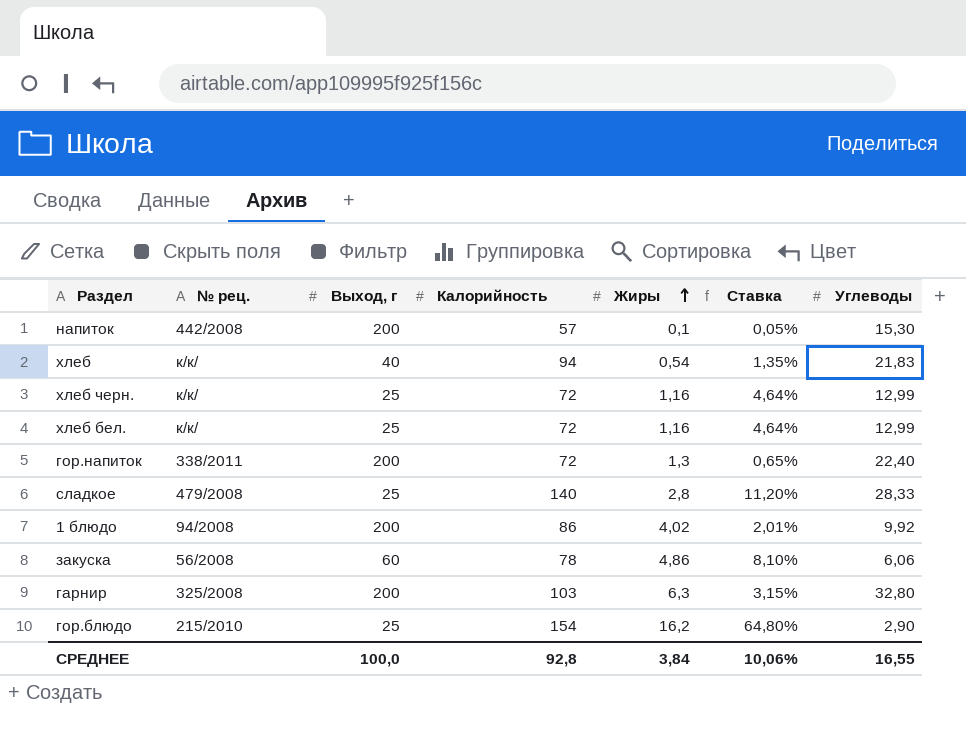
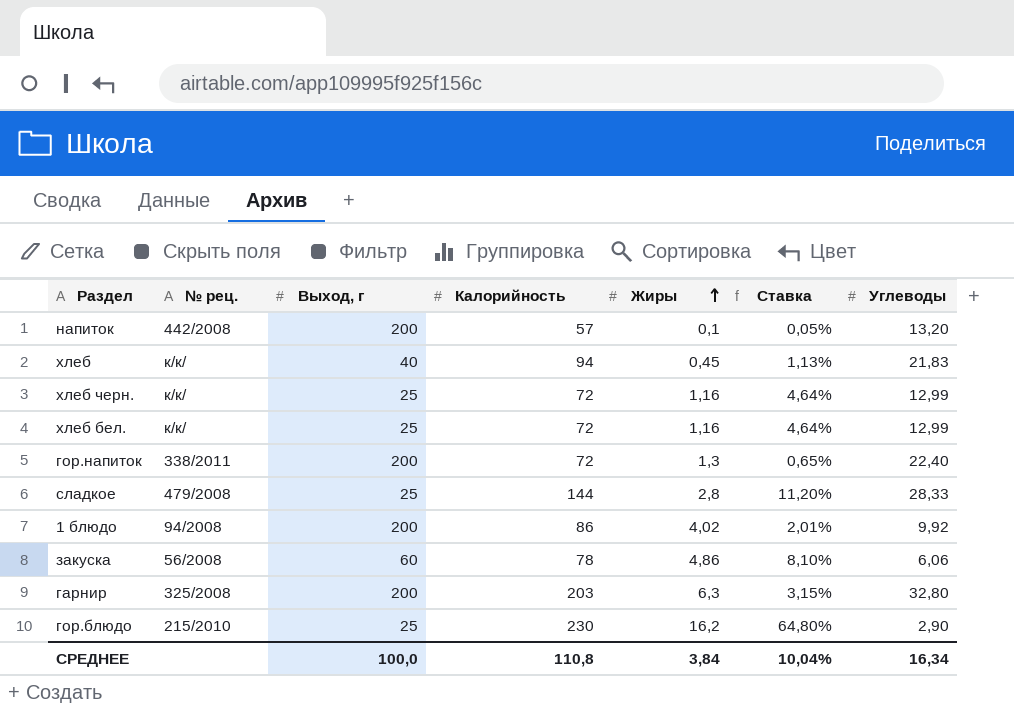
напиток | Углеводы: 15,30 -> 13,20
хлеб | Жиры: 0,54 -> 0,45
хлеб | Ставка: 1,35% -> 1,13%
сладкое | Калорийность: 140 -> 144
гарнир | Калорийность: 103 -> 203
гор.блюдо | Калорийность: 154 -> 230
СРЕДНЕЕ | Калорийность: 92,8 -> 110,8
СРЕДНЕЕ | Ставка: 10,06% -> 10,04%
СРЕДНЕЕ | Углеводы: 16,55 -> 16,34

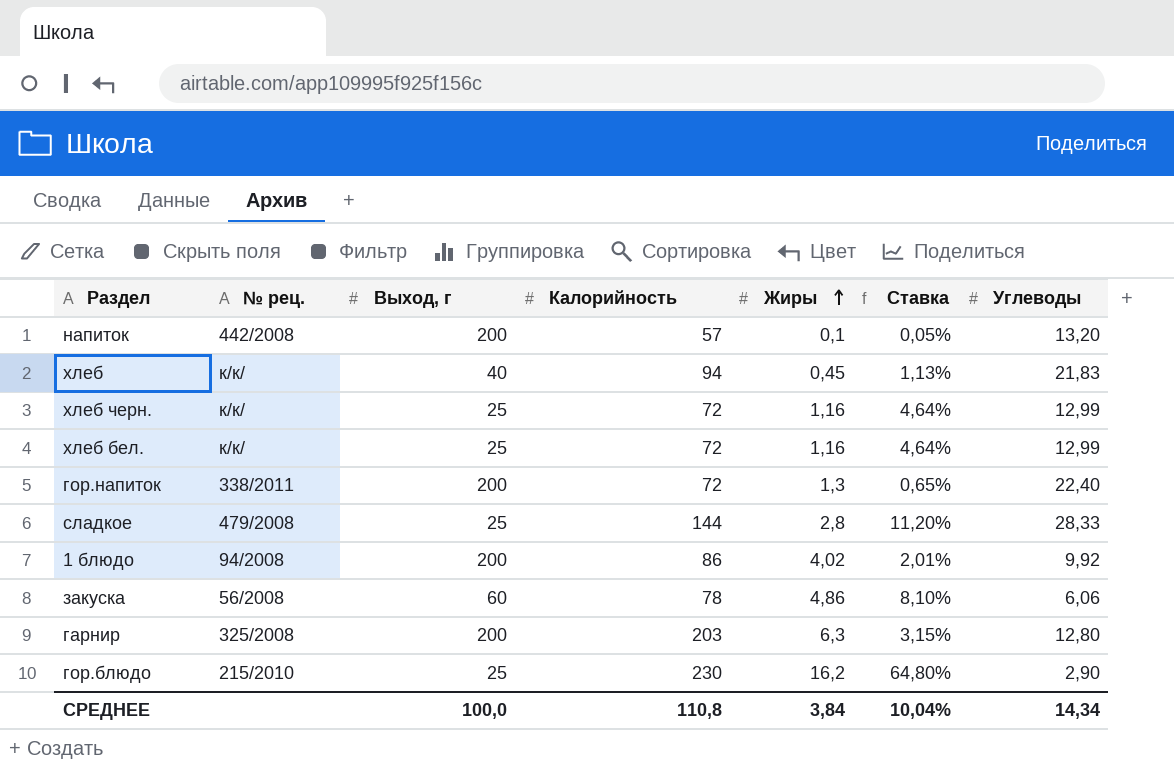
гарнир | Углеводы: 32,80 -> 12,80
СРЕДНЕЕ | Углеводы: 16,34 -> 14,34

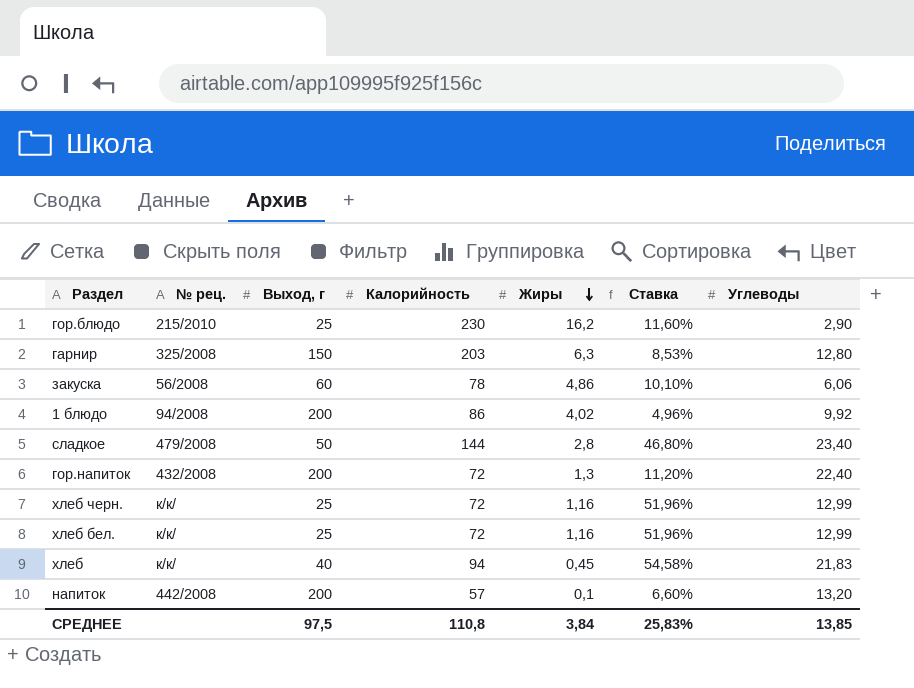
row order: Жиры ascending -> Жиры descending
column Ставка | formula: [Жиры] / [Выход, г] -> [Углеводы] / [Выход, г]
гарнир | Выход, г: 200 -> 150
сладкое | Выход, г: 25 -> 50
сладкое | Углеводы: 28,33 -> 23,40
гор.напиток | № рец.: 338/2011 -> 432/2008
СРЕДНЕЕ | Выход, г: 100,0 -> 97,5
СРЕДНЕЕ | Ставка: 10,04% -> 25,83%
СРЕДНЕЕ | Углеводы: 14,34 -> 13,85

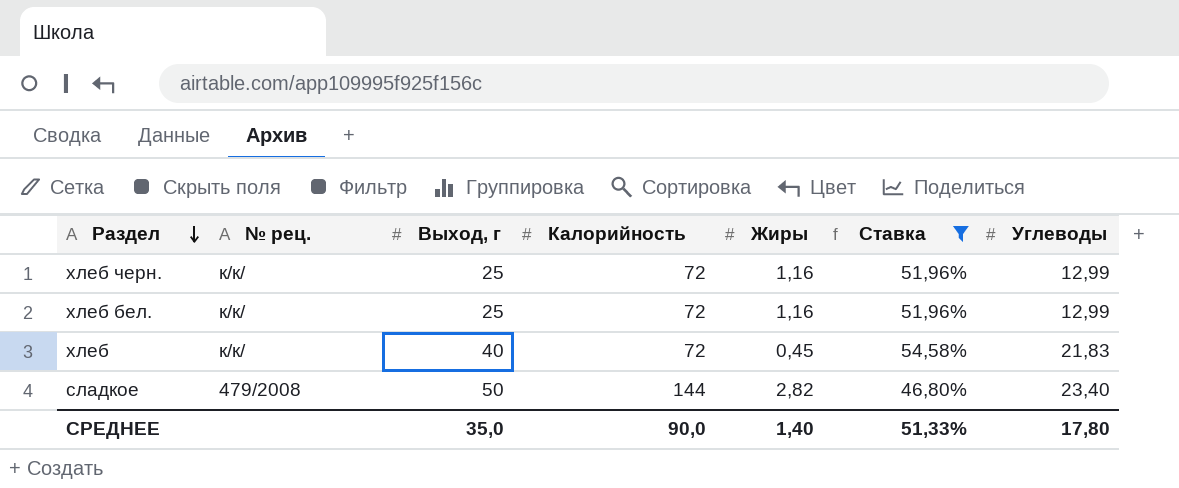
filter: none -> Ставка >= 46,80%
row order: Жиры descending -> Раздел descending
хлеб | Калорийность: 94 -> 72
сладкое | Жиры: 2,8 -> 2,82
СРЕДНЕЕ | Выход, г: 97,5 -> 35,0
СРЕДНЕЕ | Калорийность: 110,8 -> 90,0
СРЕДНЕЕ | Жиры: 3,84 -> 1,40
СРЕДНЕЕ | Ставка: 25,83% -> 51,33%
СРЕДНЕЕ | Углеводы: 13,85 -> 17,80

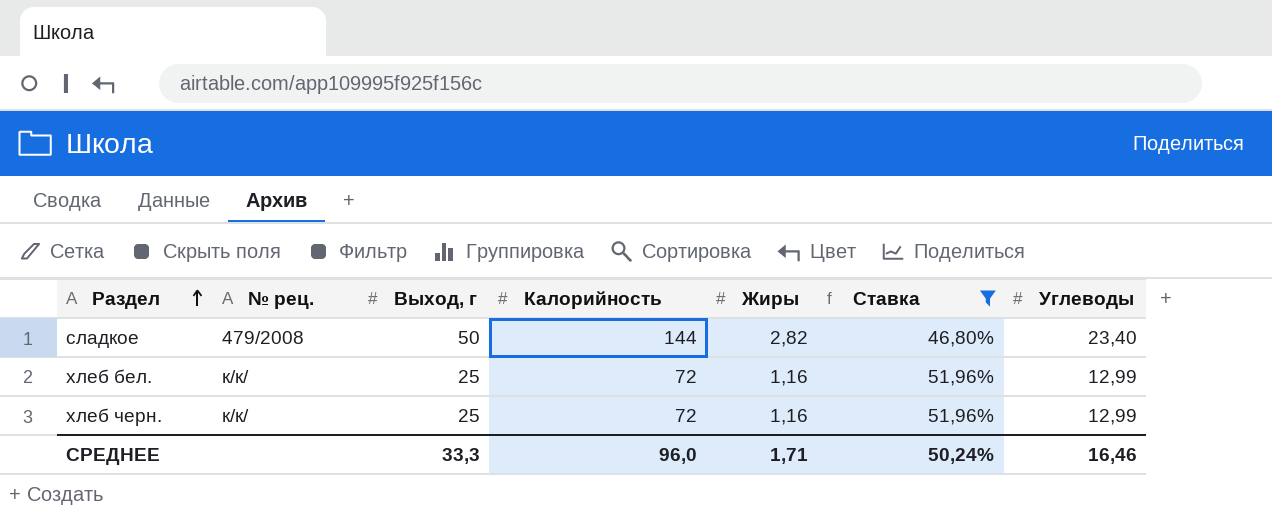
row order: Раздел descending -> Раздел ascending
row хлеб: к/к/ | 40 | 72 | 0,45 | 54,58% | 21,83 -> none
СРЕДНЕЕ | Выход, г: 35,0 -> 33,3
СРЕДНЕЕ | Калорийность: 90,0 -> 96,0
СРЕДНЕЕ | Жиры: 1,40 -> 1,71
СРЕДНЕЕ | Ставка: 51,33% -> 50,24%
СРЕДНЕЕ | Углеводы: 17,80 -> 16,46

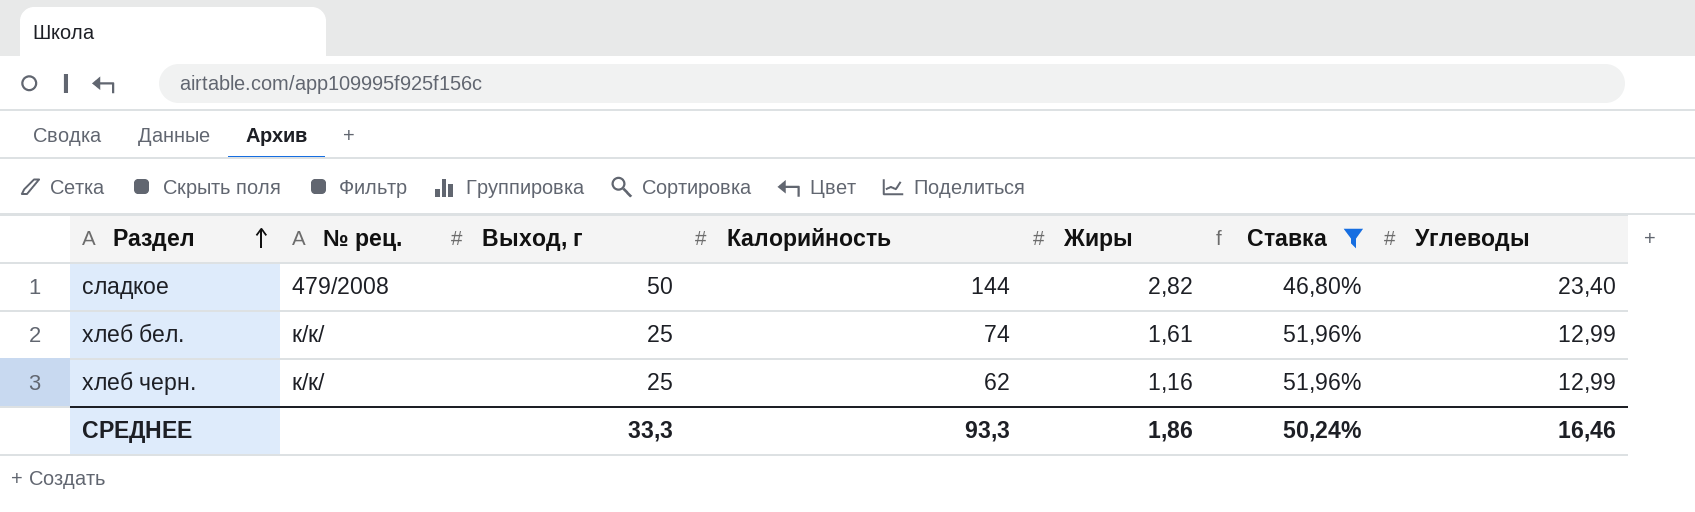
хлеб бел. | Калорийность: 72 -> 74
хлеб бел. | Жиры: 1,16 -> 1,61
хлеб черн. | Калорийность: 72 -> 62
СРЕДНЕЕ | Калорийность: 96,0 -> 93,3
СРЕДНЕЕ | Жиры: 1,71 -> 1,86

